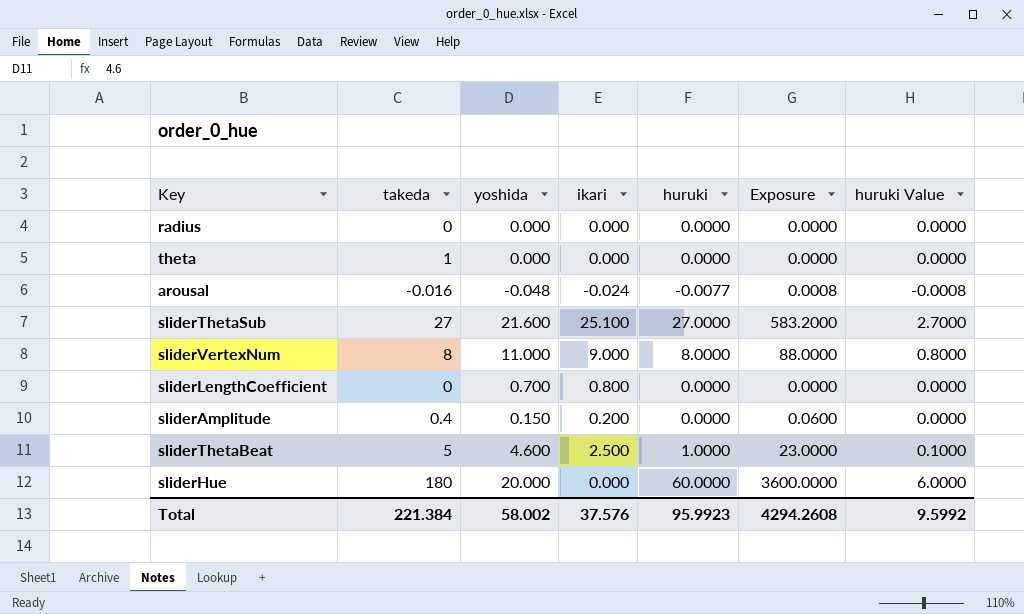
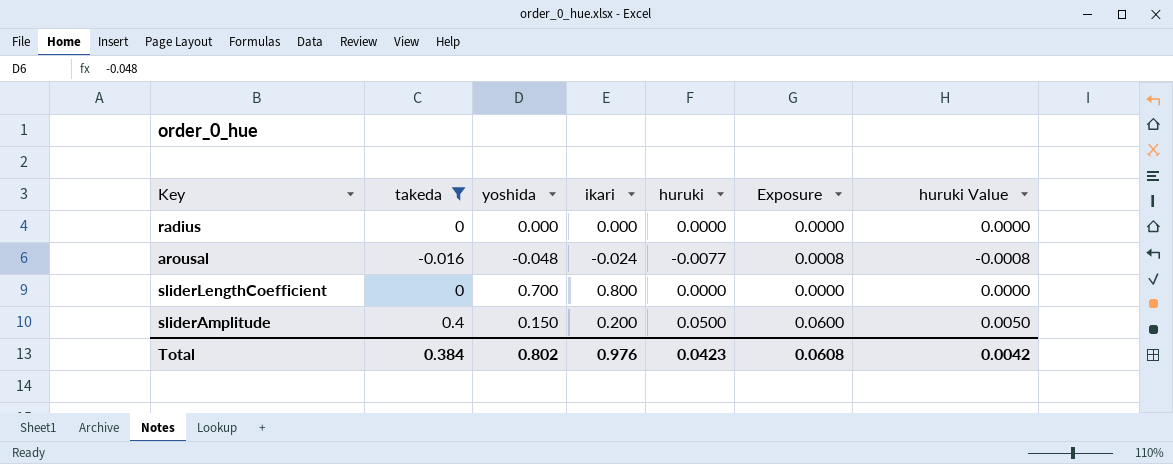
filter: none -> takeda <= 0.4
sliderAmplitude | huruki: 0.0000 -> 0.0500
sliderAmplitude | huruki Value: 0.0000 -> 0.0050
Total | takeda: 221.384 -> 0.384
Total | yoshida: 58.002 -> 0.802
Total | ikari: 37.576 -> 0.976
Total | huruki: 95.9923 -> 0.0423
Total | Exposure: 4294.2608 -> 0.0608
Total | huruki Value: 9.5992 -> 0.0042

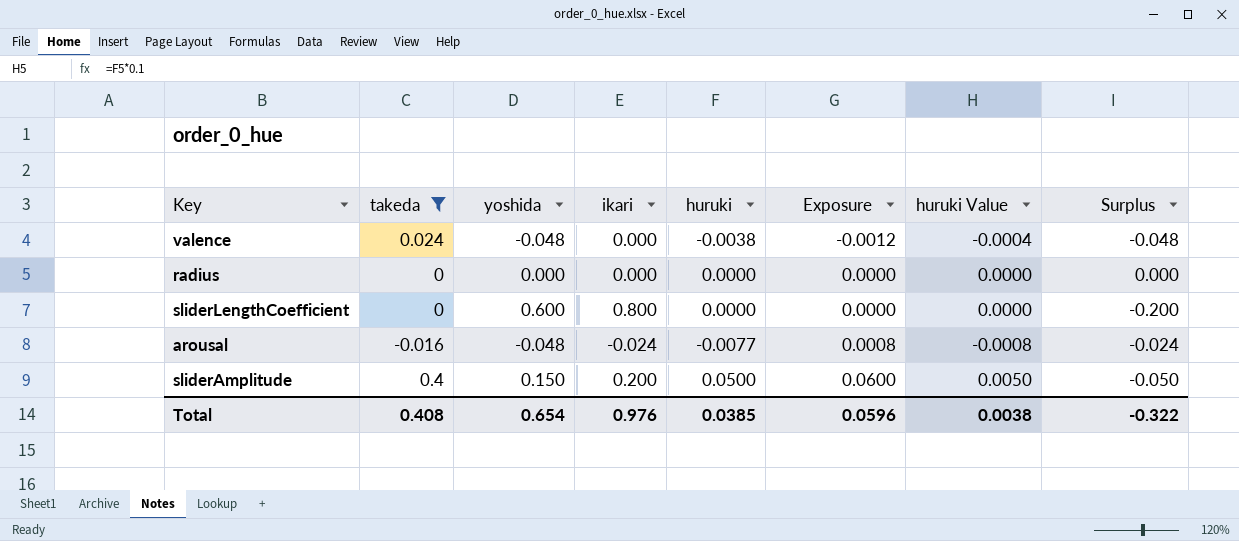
row order: none -> Exposure ascending
column Surplus | formula: none -> [yoshida] - [ikari]
row valence: none -> 0.024 | -0.048 | 0.000 | -0.0038 | -0.0012 | -0.0004 | -0.048
sliderLengthCoefficient | yoshida: 0.700 -> 0.600
Total | takeda: 0.384 -> 0.408
Total | yoshida: 0.802 -> 0.654
Total | huruki: 0.0423 -> 0.0385
Total | Exposure: 0.0608 -> 0.0596
Total | huruki Value: 0.0042 -> 0.0038

